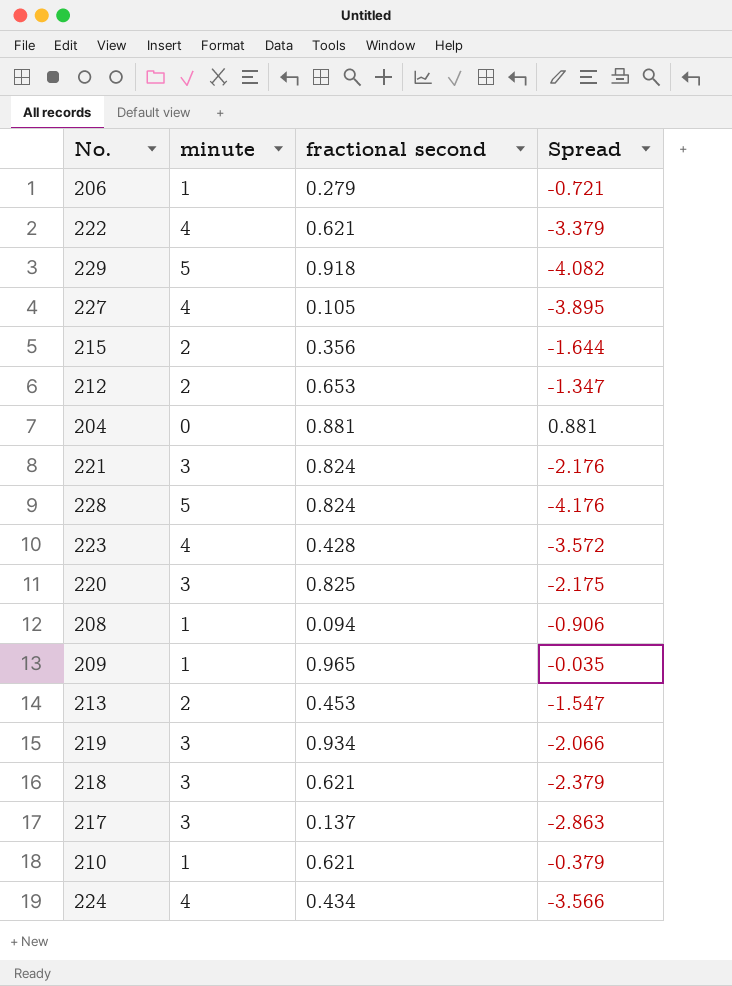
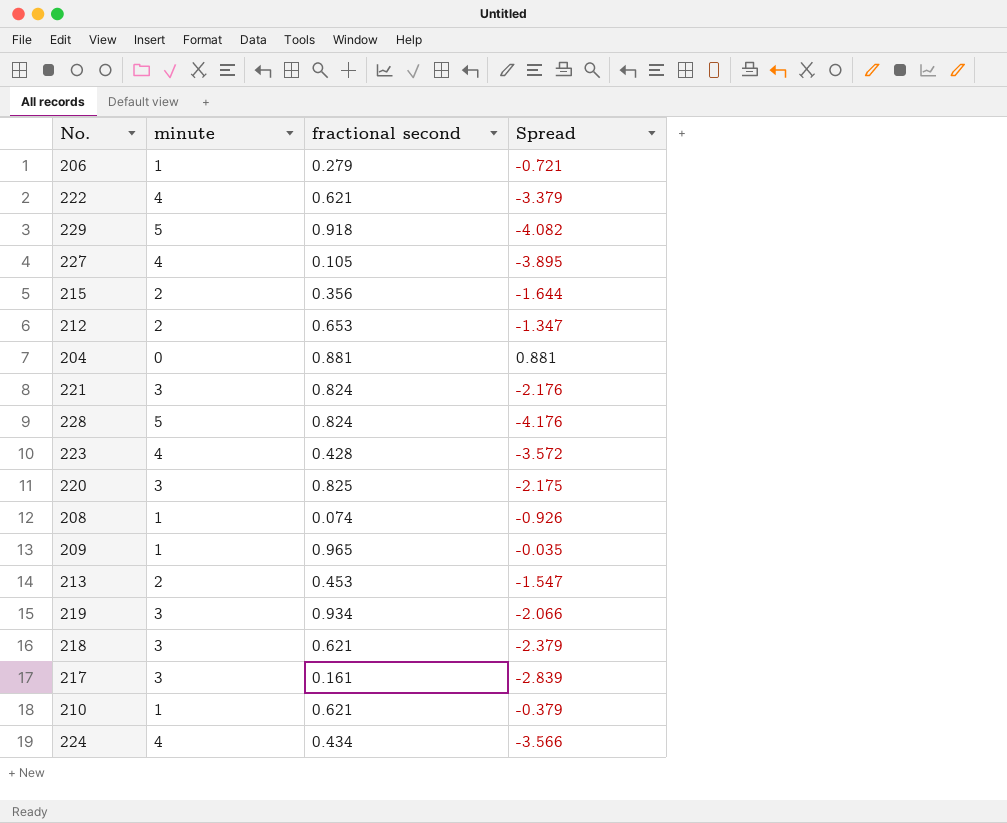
208 | fractional second: 0.094 -> 0.074
208 | Spread: -0.906 -> -0.926
217 | fractional second: 0.137 -> 0.161
217 | Spread: -2.863 -> -2.839

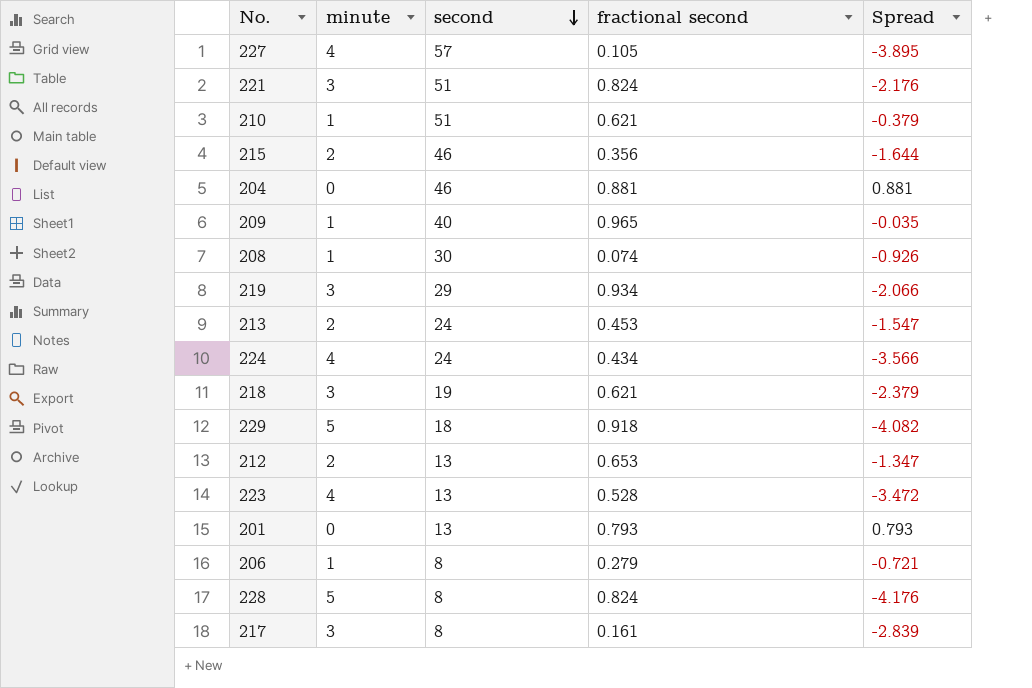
row order: none -> second descending
column second | position: none -> 3
row 222: 4 | 0.621 | -3.379 -> none
row 220: 3 | 0.825 | -2.175 -> none
223 | fractional second: 0.428 -> 0.528
223 | Spread: -3.572 -> -3.472
row 201: none -> 0 | 13 | 0.793 | 0.793

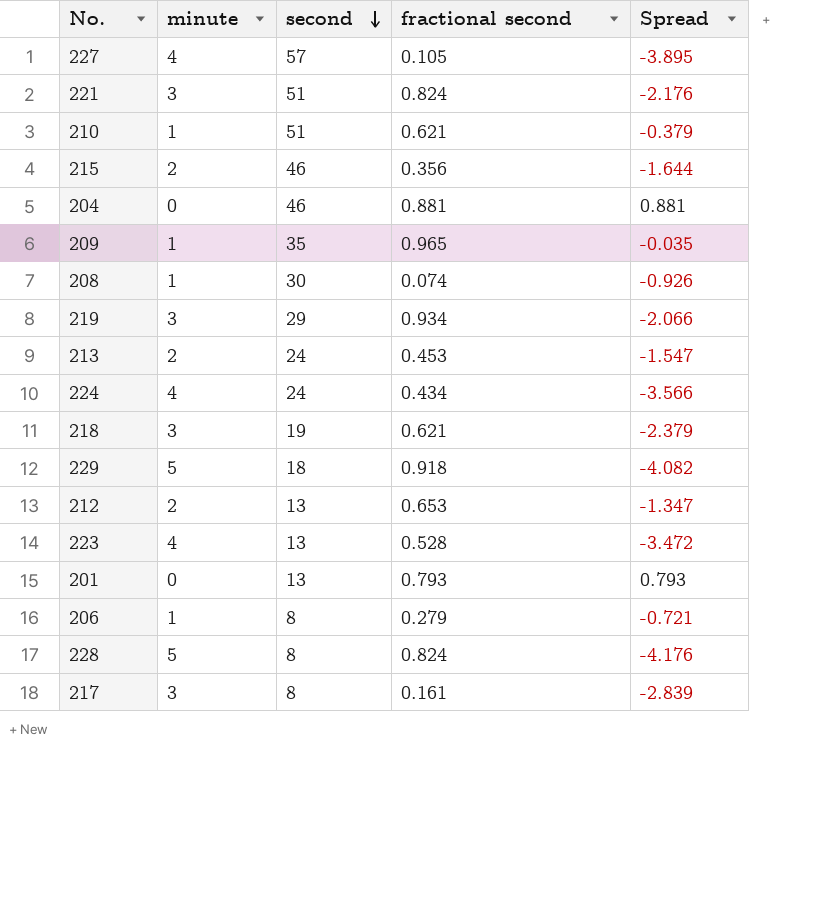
209 | second: 40 -> 35

